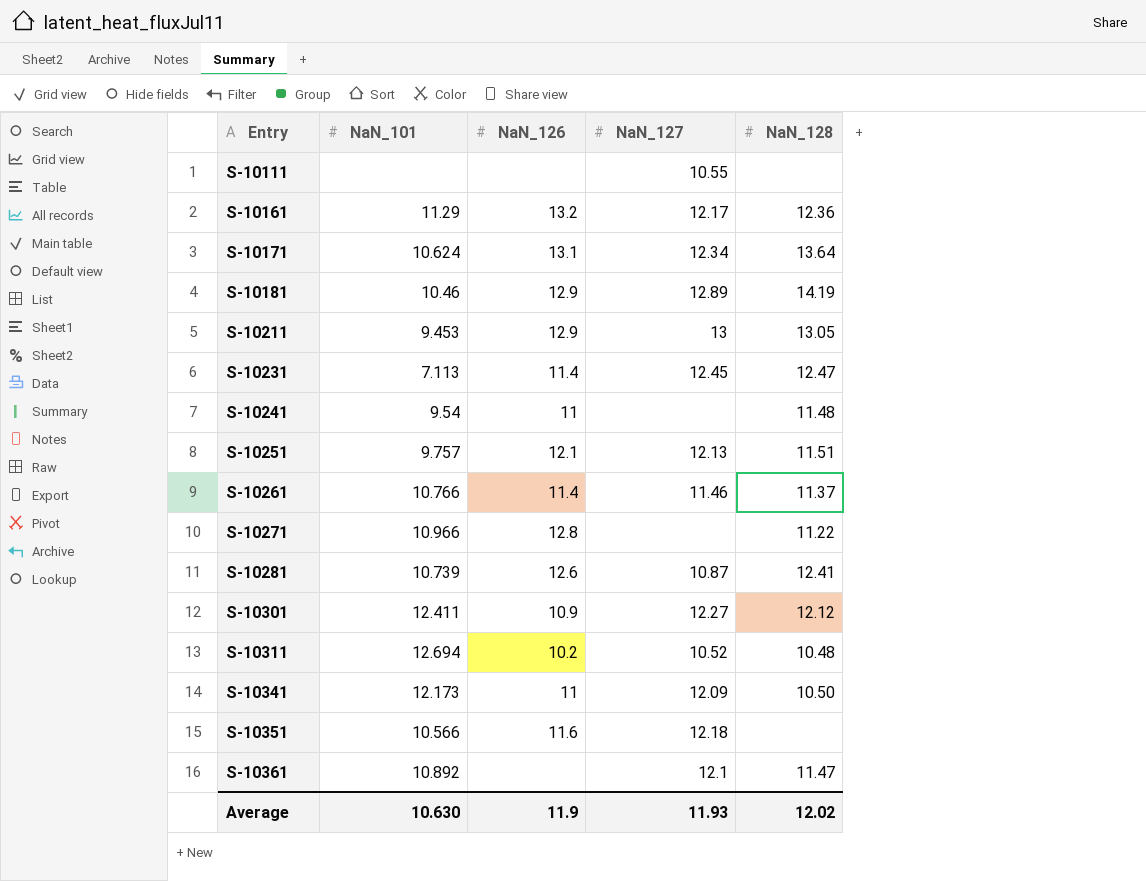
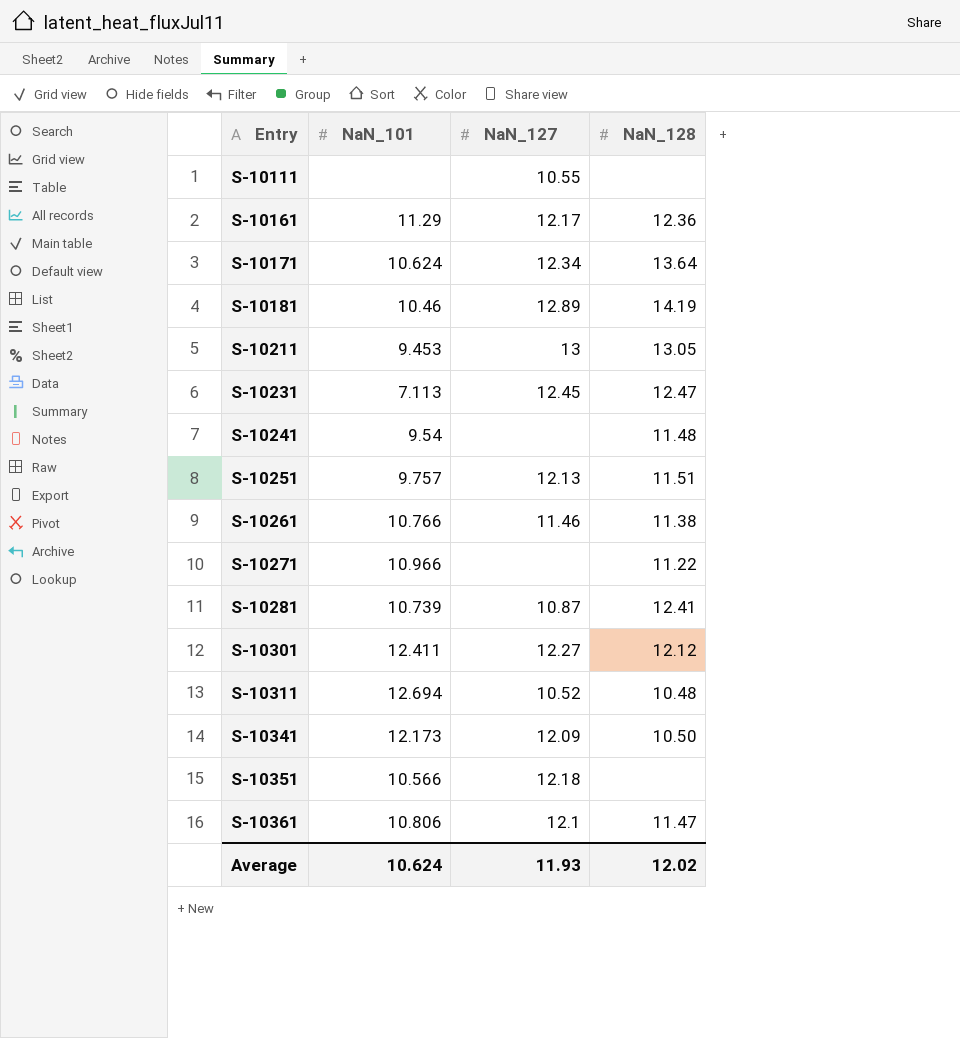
column NaN_126 | position: 3 -> none
S-10261 | NaN_128: 11.37 -> 11.38
S-10361 | NaN_101: 10.892 -> 10.806
Average | NaN_101: 10.630 -> 10.624

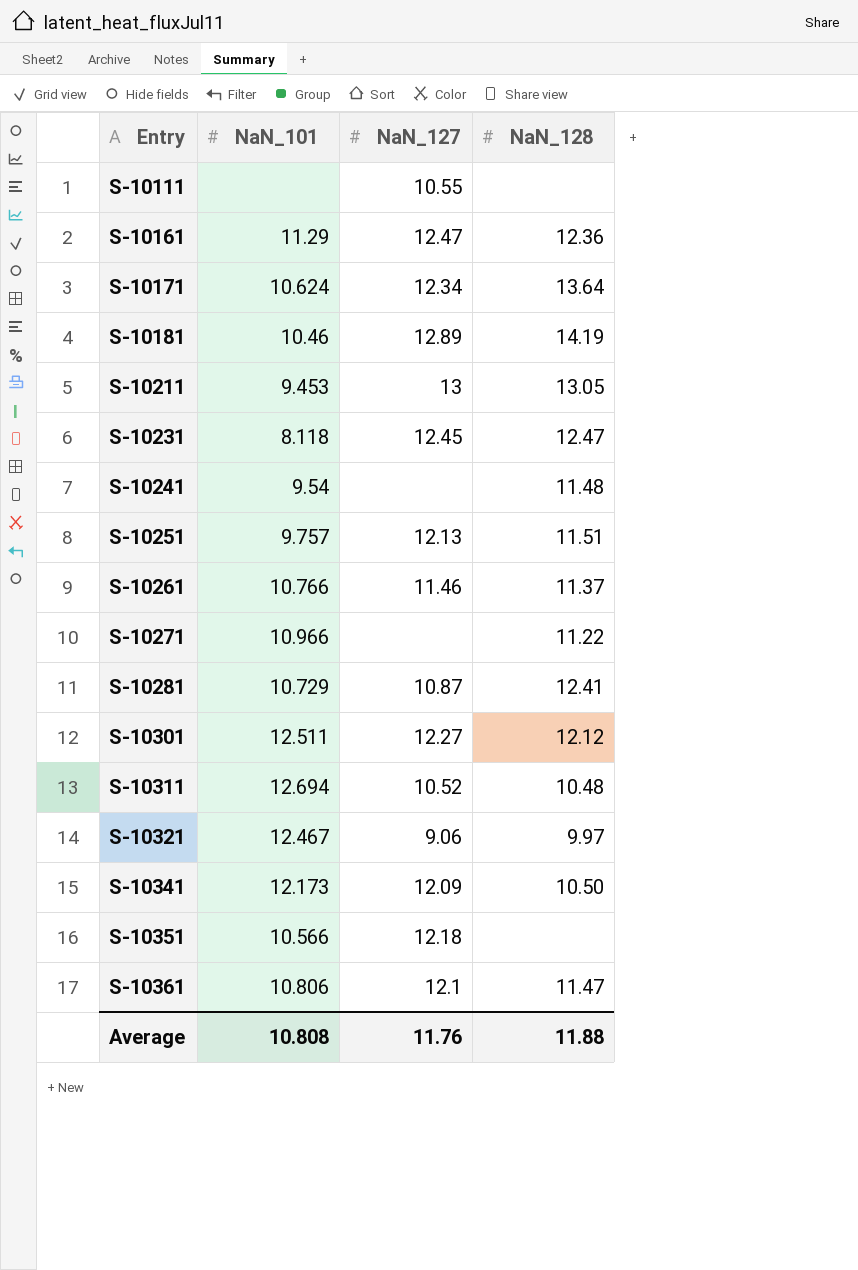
S-10161 | NaN_127: 12.17 -> 12.47
S-10231 | NaN_101: 7.113 -> 8.118
S-10261 | NaN_128: 11.38 -> 11.37
S-10281 | NaN_101: 10.739 -> 10.729
S-10301 | NaN_101: 12.411 -> 12.511
row S-10321: none -> 12.467 | 9.06 | 9.97
Average | NaN_101: 10.624 -> 10.808
Average | NaN_127: 11.93 -> 11.76
Average | NaN_128: 12.02 -> 11.88

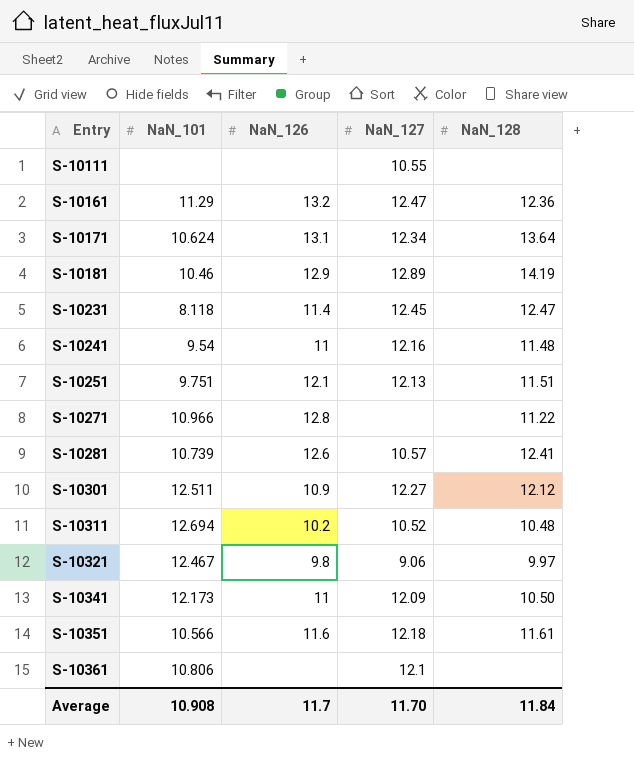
column NaN_126 | position: none -> 3
row S-10211: 9.453 | 13 | 13.05 -> none
row S-10261: 10.766 | 11.46 | 11.37 -> none
S-10241 | NaN_127: none -> 12.16
S-10251 | NaN_101: 9.757 -> 9.751
S-10281 | NaN_101: 10.729 -> 10.739
S-10281 | NaN_127: 10.87 -> 10.57
S-10351 | NaN_128: none -> 11.61
S-10361 | NaN_128: 11.47 -> none
Average | NaN_101: 10.808 -> 10.908
Average | NaN_127: 11.76 -> 11.70
Average | NaN_128: 11.88 -> 11.84

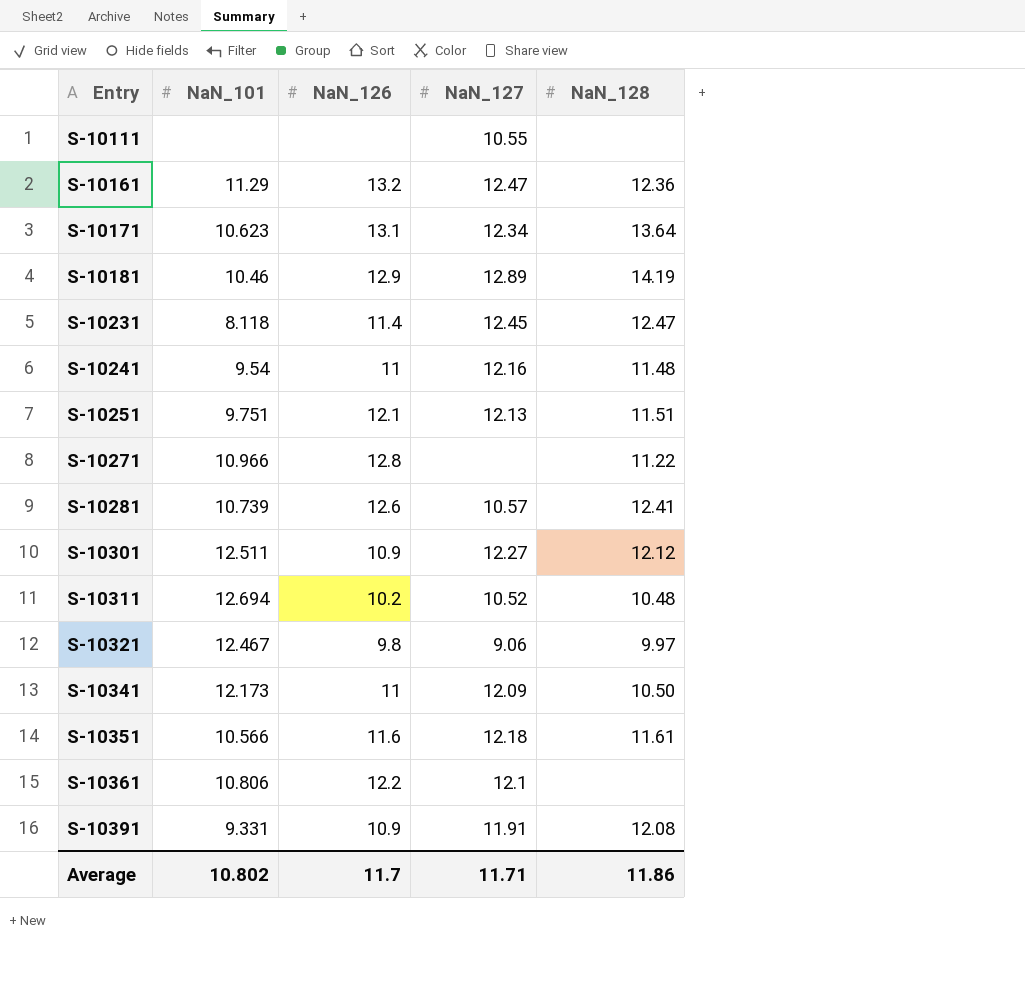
S-10171 | NaN_101: 10.624 -> 10.623
S-10361 | NaN_126: none -> 12.2
row S-10391: none -> 9.331 | 10.9 | 11.91 | 12.08
Average | NaN_101: 10.908 -> 10.802
Average | NaN_127: 11.70 -> 11.71
Average | NaN_128: 11.84 -> 11.86

